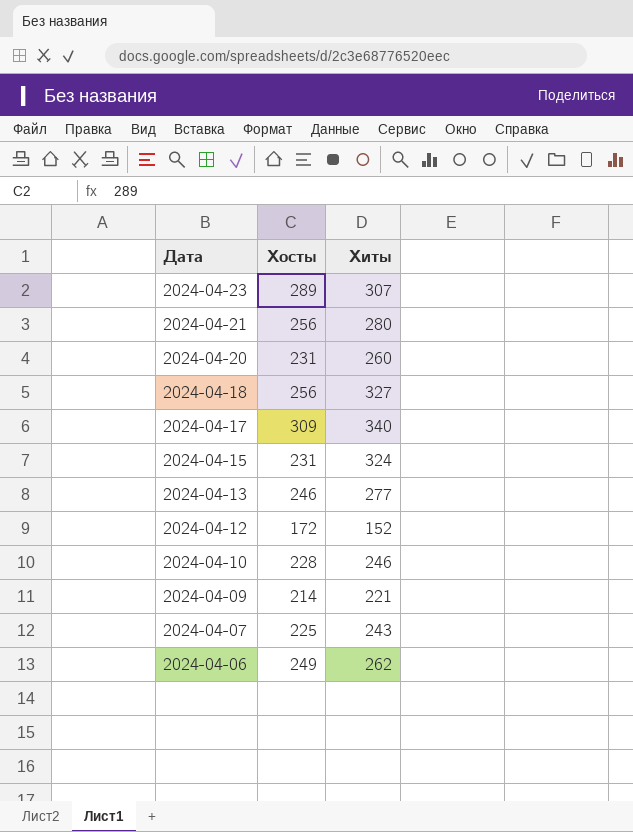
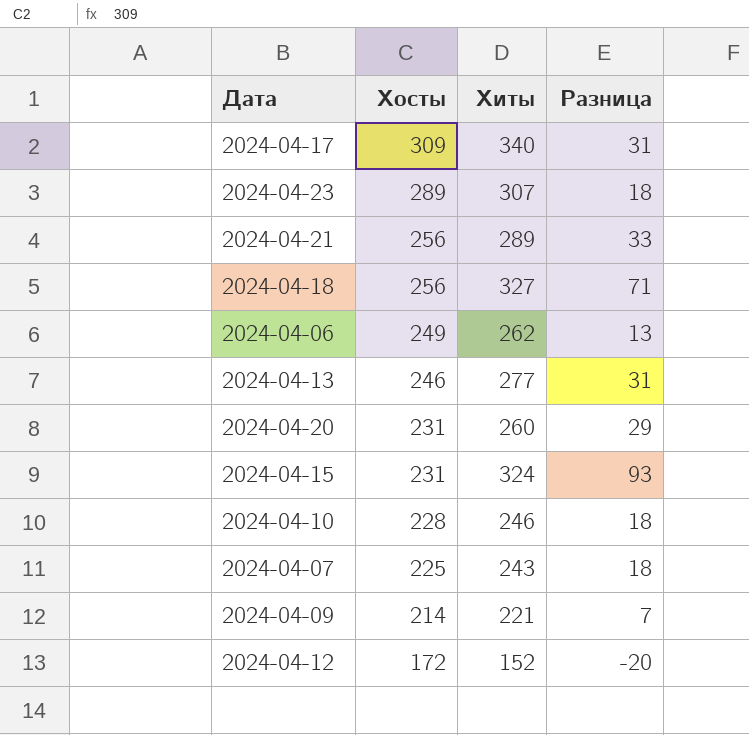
row order: Дата descending -> Хосты descending
column Разница | formula: none -> [Хиты] - [Хосты]
2024-04-21 | Хиты: 280 -> 289

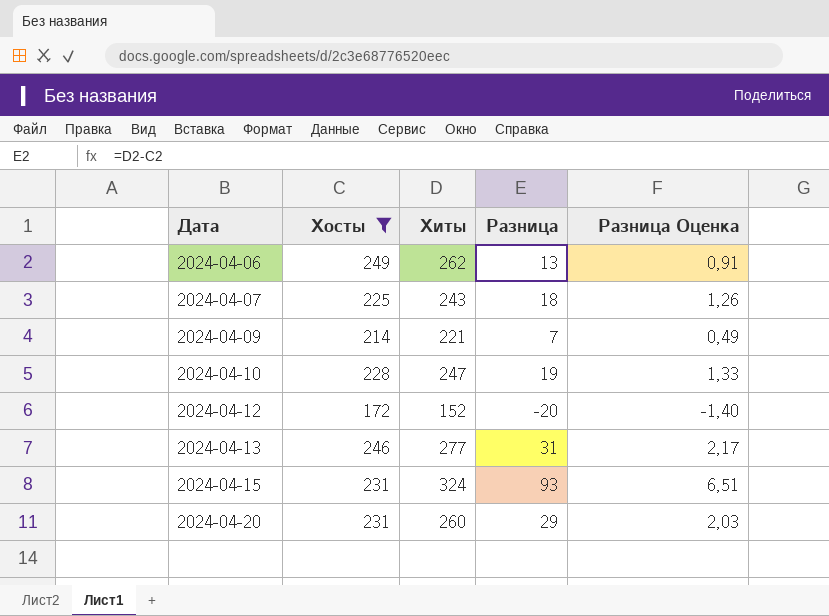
filter: none -> Хосты <= 249
row order: Хосты descending -> Дата ascending
column Разница Оценка | formula: none -> [Разница] * 0,07
2024-04-10 | Хиты: 246 -> 247
2024-04-10 | Разница: 18 -> 19

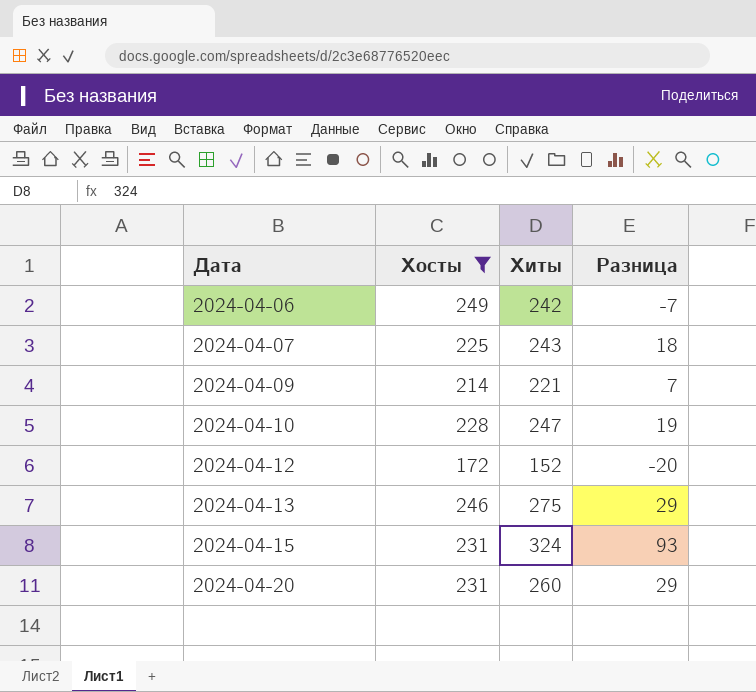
column Разница Оценка | formula: [Разница] * 0,07 -> none
2024-04-06 | Хиты: 262 -> 242
2024-04-06 | Разница: 13 -> -7
2024-04-13 | Хиты: 277 -> 275
2024-04-13 | Разница: 31 -> 29

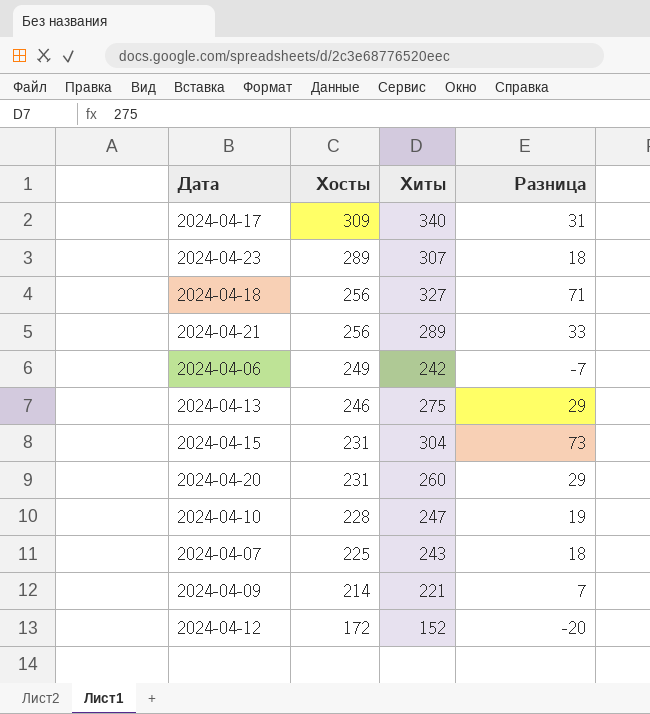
filter: Хосты <= 249 -> none
row order: Дата ascending -> Хосты descending
2024-04-15 | Хиты: 324 -> 304
2024-04-15 | Разница: 93 -> 73

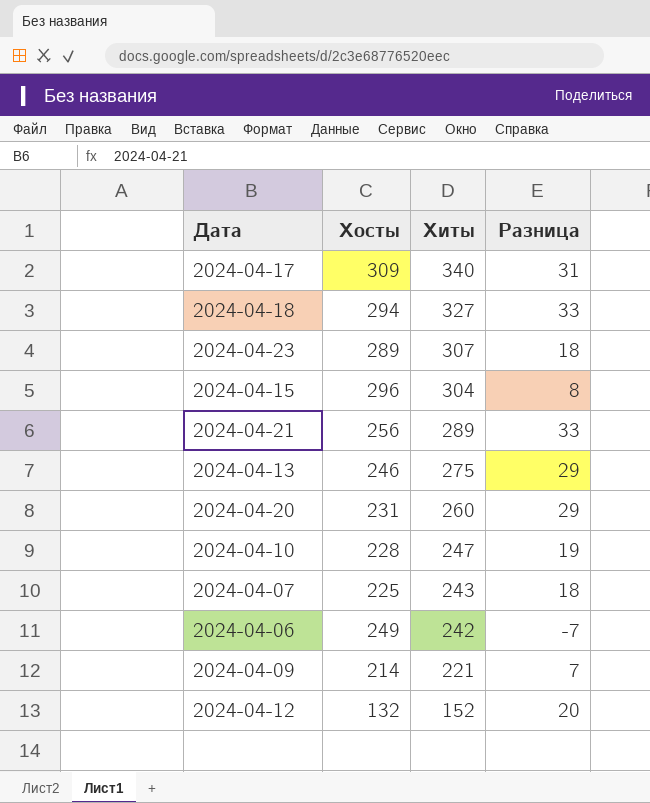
row order: Хосты descending -> Хиты descending
2024-04-18 | Хосты: 256 -> 294
2024-04-18 | Разница: 71 -> 33
2024-04-15 | Хосты: 231 -> 296
2024-04-15 | Разница: 73 -> 8
2024-04-12 | Хосты: 172 -> 132
2024-04-12 | Разница: -20 -> 20

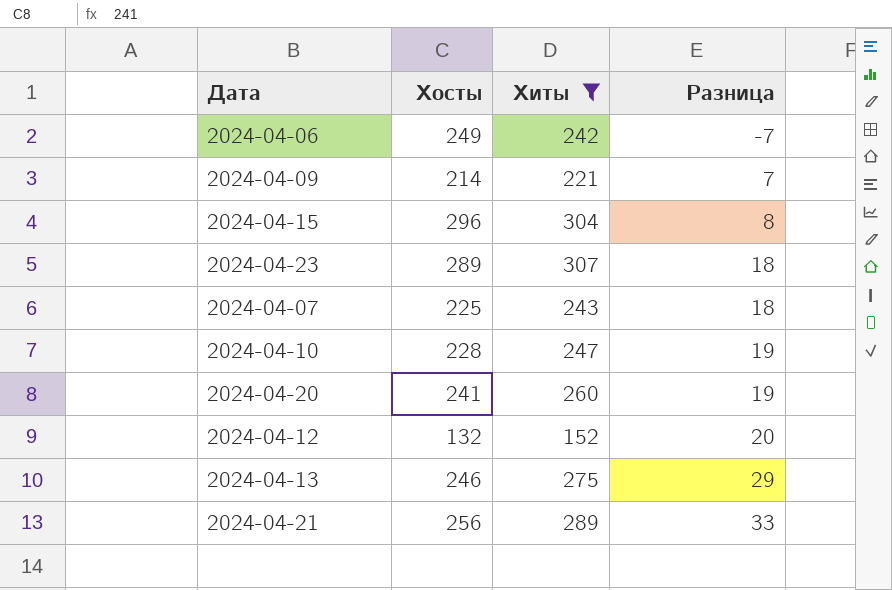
filter: none -> Хиты <= 307
row order: Хиты descending -> Разница ascending
2024-04-20 | Хосты: 231 -> 241
2024-04-20 | Разница: 29 -> 19

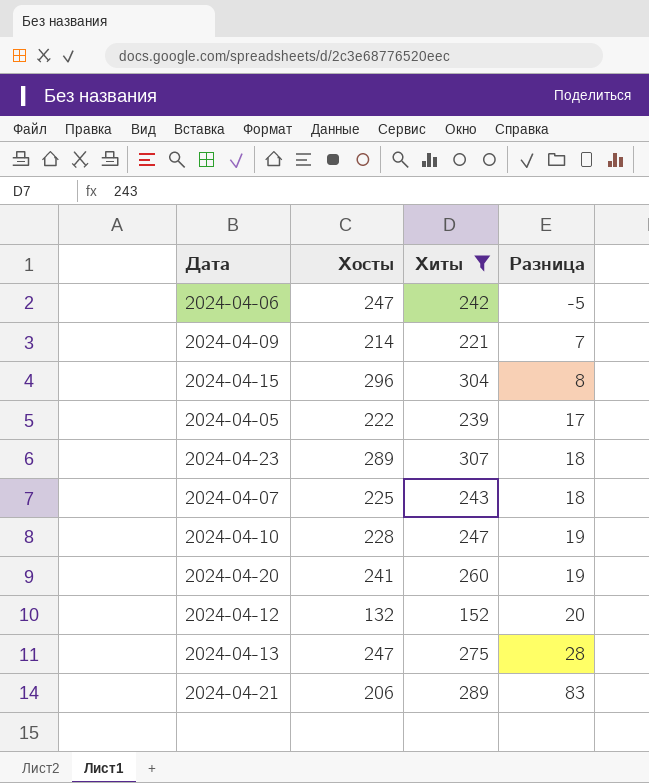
2024-04-06 | Хосты: 249 -> 247
2024-04-06 | Разница: -7 -> -5
row 2024-04-05: none -> 222 | 239 | 17
2024-04-13 | Хосты: 246 -> 247
2024-04-13 | Разница: 29 -> 28
2024-04-21 | Хосты: 256 -> 206
2024-04-21 | Разница: 33 -> 83

